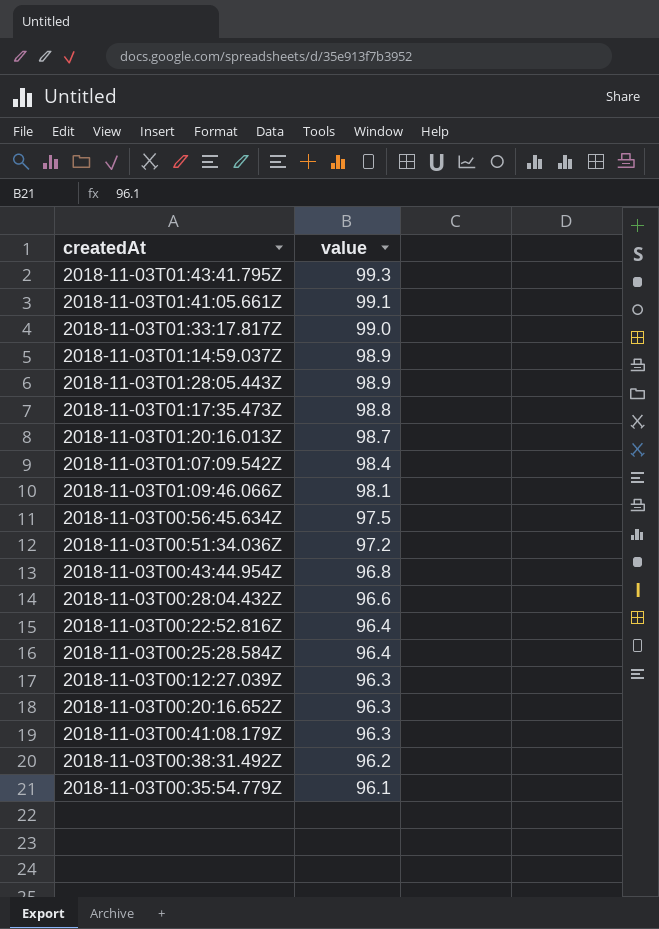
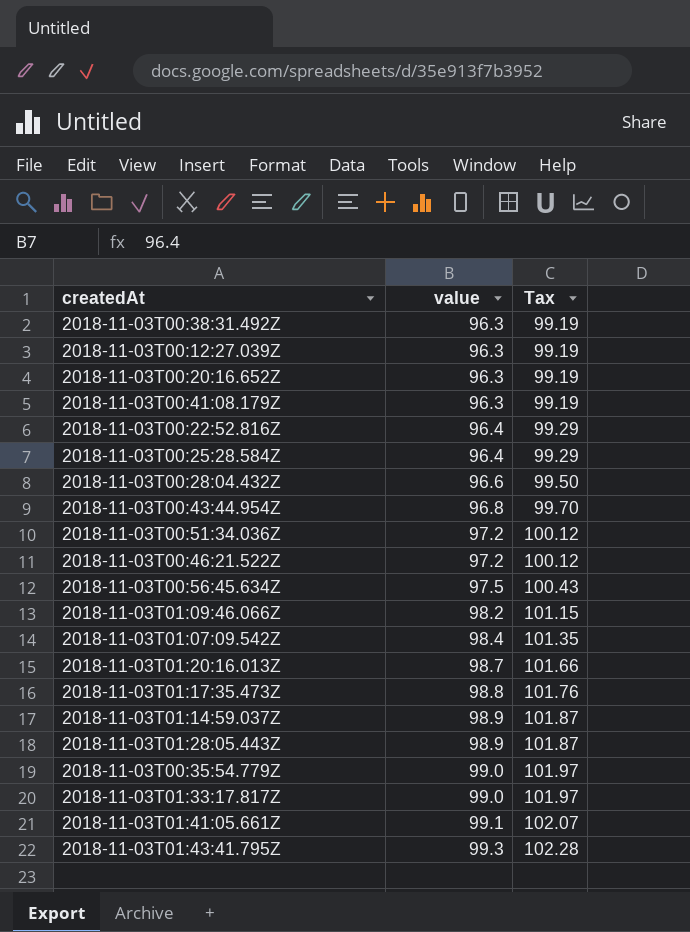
row order: value descending -> value ascending
column Tax | formula: none -> [value] * 1.03
2018-11-03T00:38:31.492Z | value: 96.2 -> 96.3
row 2018-11-03T00:46:21.522Z: none -> 97.2 | 100.12
2018-11-03T01:09:46.066Z | value: 98.1 -> 98.2
2018-11-03T00:35:54.779Z | value: 96.1 -> 99.0

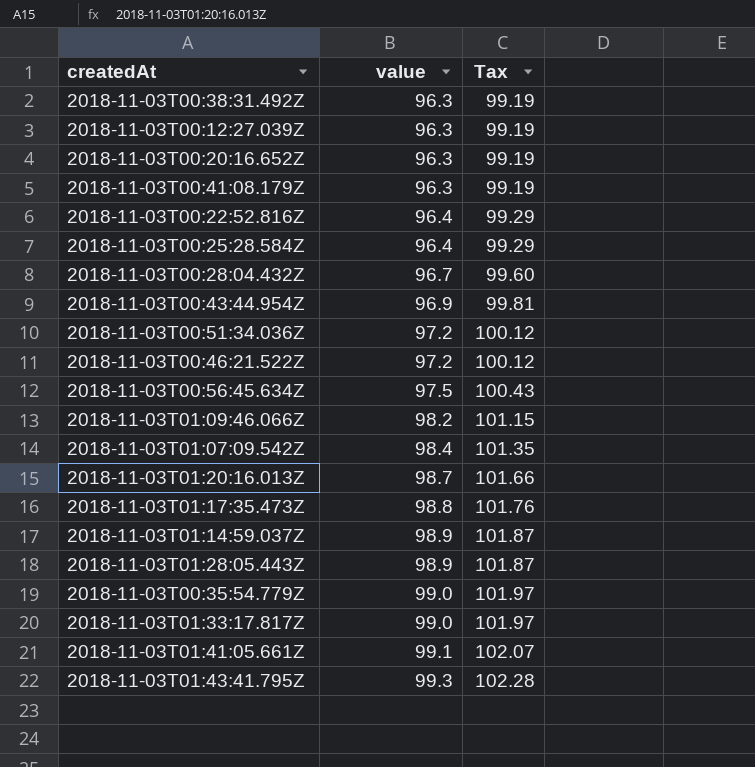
2018-11-03T00:28:04.432Z | value: 96.6 -> 96.7
2018-11-03T00:28:04.432Z | Tax: 99.50 -> 99.60
2018-11-03T00:43:44.954Z | value: 96.8 -> 96.9
2018-11-03T00:43:44.954Z | Tax: 99.70 -> 99.81

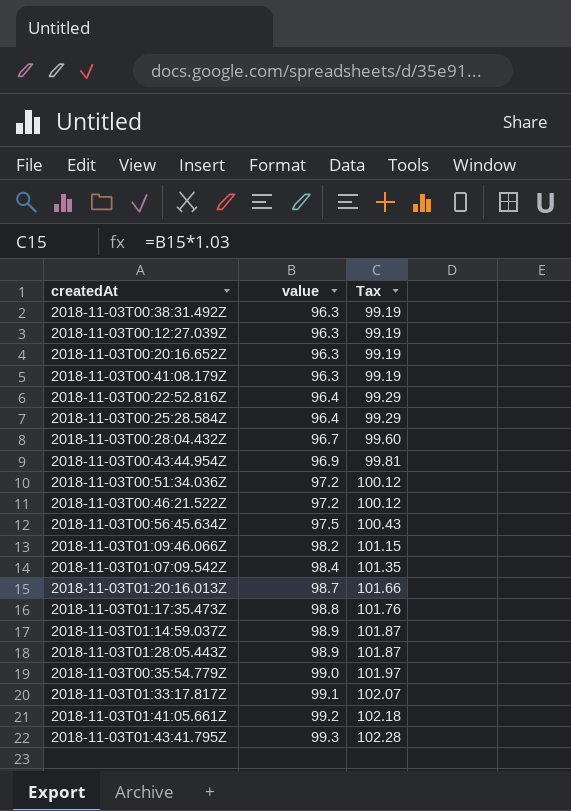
2018-11-03T01:33:17.817Z | value: 99.0 -> 99.1
2018-11-03T01:33:17.817Z | Tax: 101.97 -> 102.07
2018-11-03T01:41:05.661Z | value: 99.1 -> 99.2
2018-11-03T01:41:05.661Z | Tax: 102.07 -> 102.18

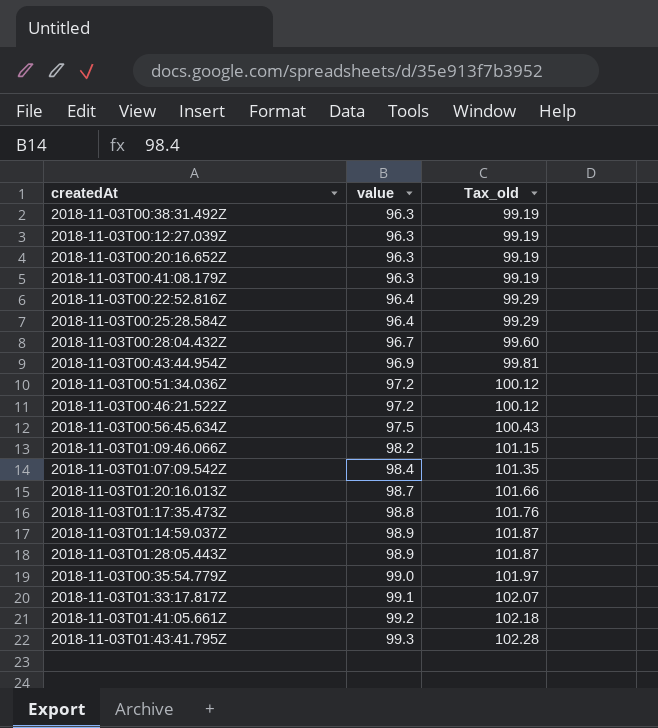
column name: Tax -> Tax_old

